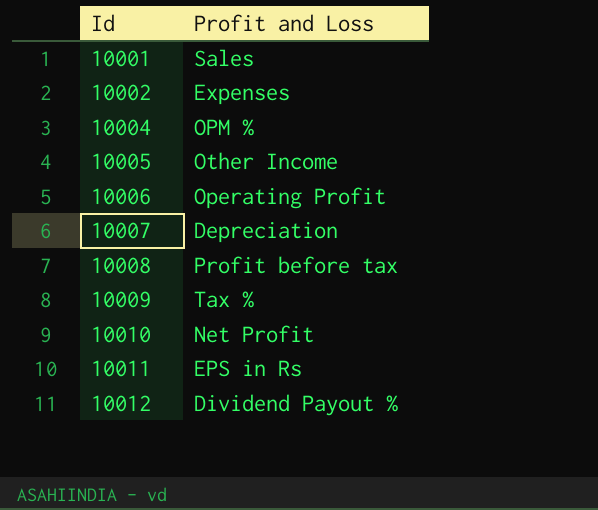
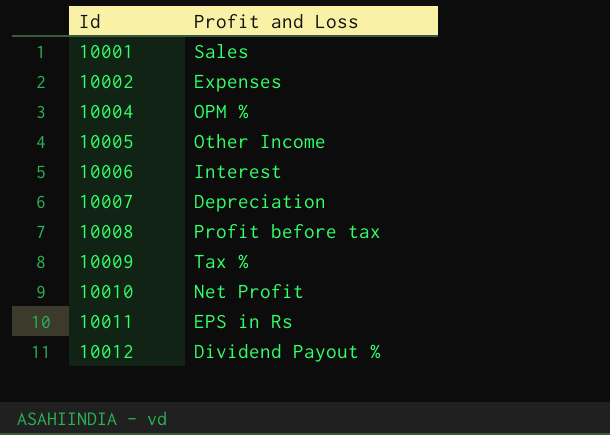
10006 | Profit and Loss: Operating Profit -> Interest

